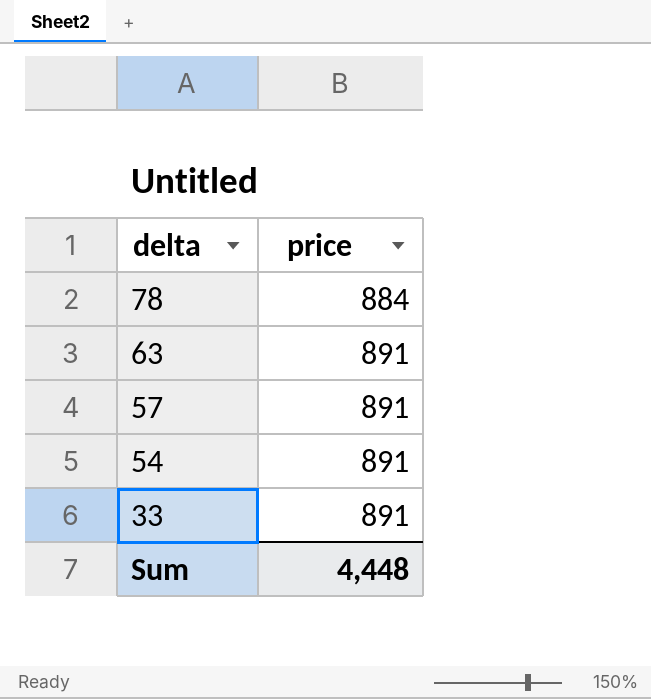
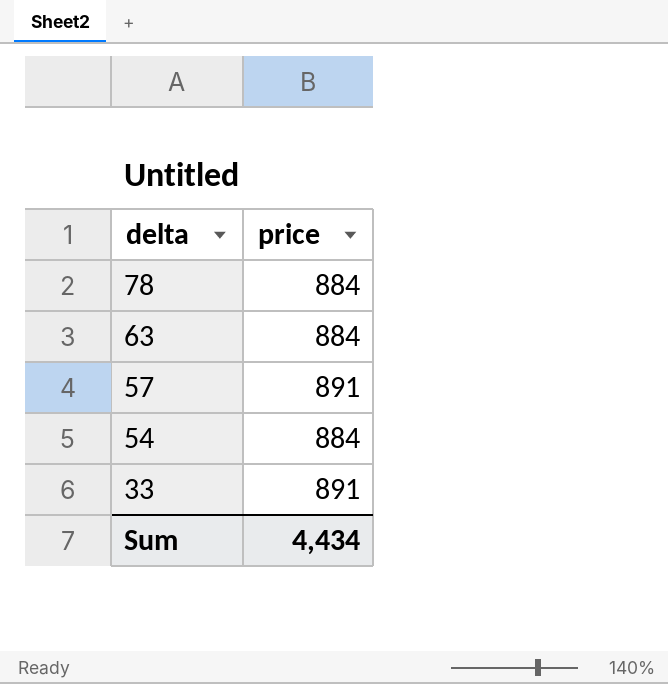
63 | price: 891 -> 884
54 | price: 891 -> 884
Sum | price: 4,448 -> 4,434

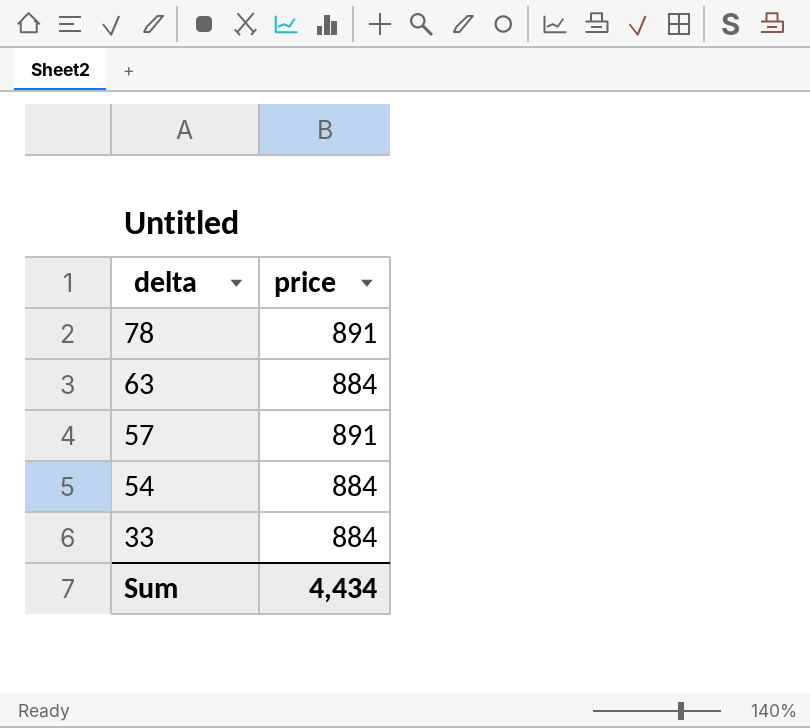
78 | price: 884 -> 891
33 | price: 891 -> 884

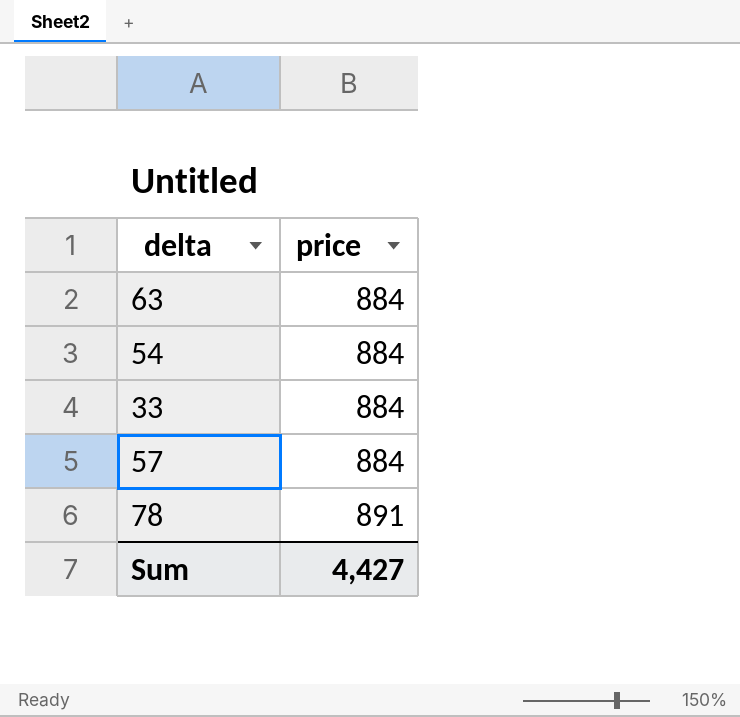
row order: delta descending -> price ascending
57 | price: 891 -> 884
Sum | price: 4,434 -> 4,427

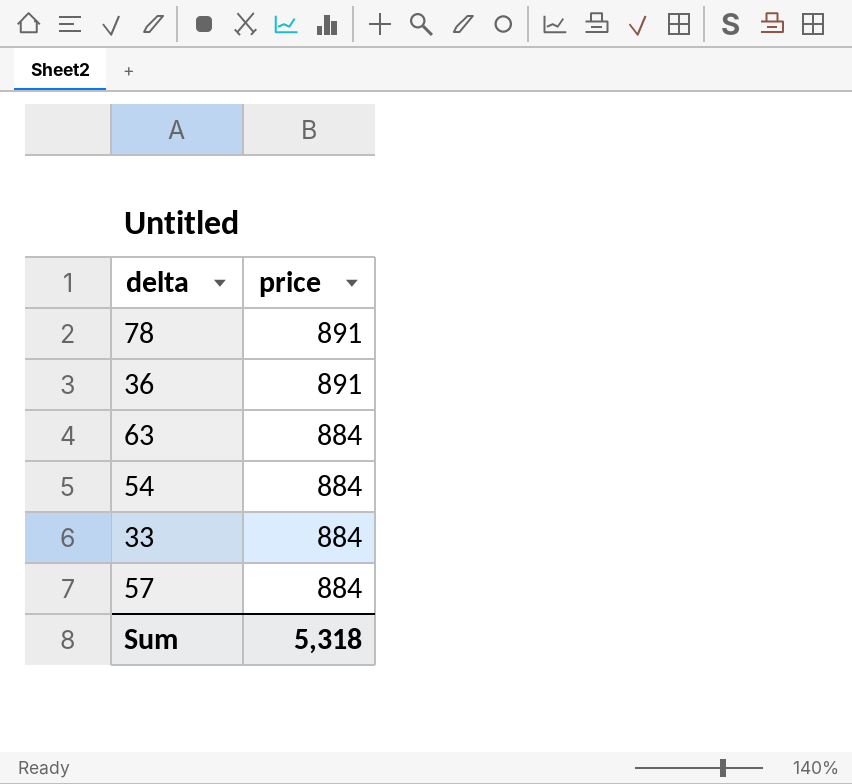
row order: price ascending -> price descending
row 36: none -> 891
Sum | price: 4,427 -> 5,318

